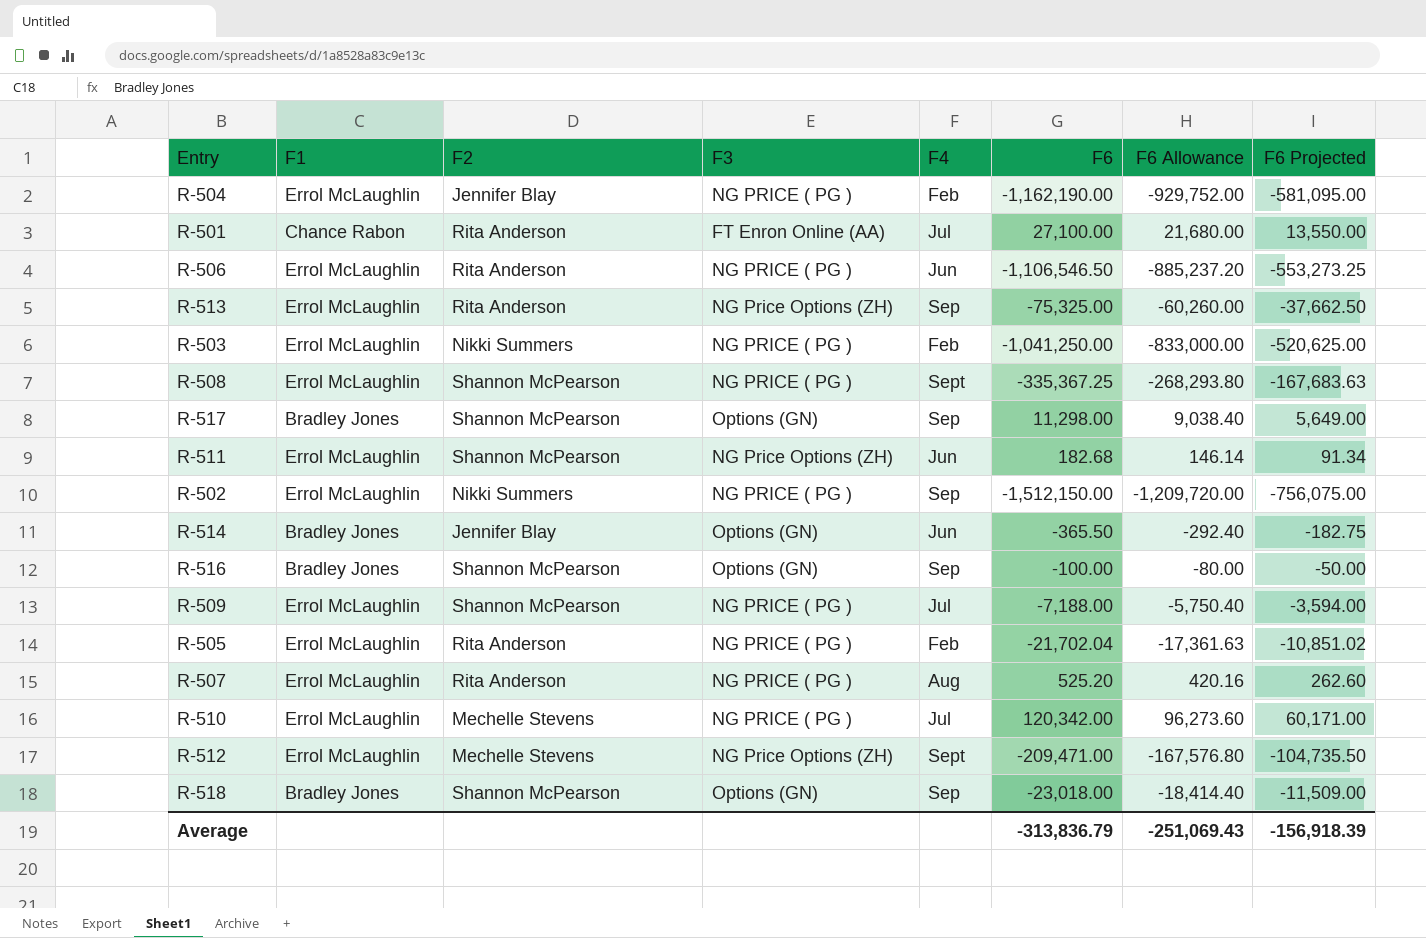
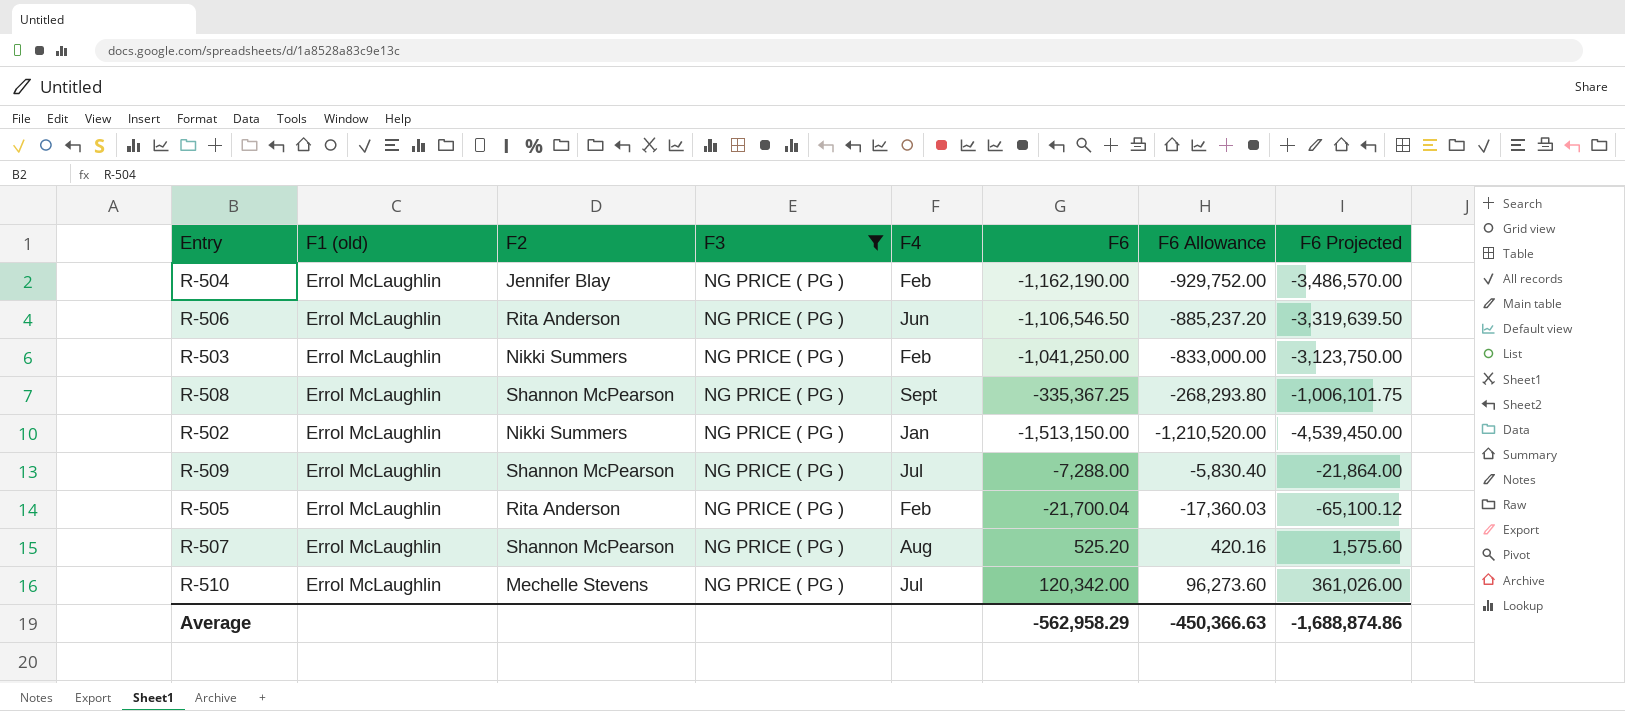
filter: none -> F3 = NG PRICE ( PG )
column name: F1 -> F1 (old)
column F6 Projected | formula: [F6] * 0.5 -> [F6] * 3
R-502 | F4: Sep -> Jan
R-502 | F6: -1,512,150.00 -> -1,513,150.00
R-502 | F6 Allowance: -1,209,720.00 -> -1,210,520.00
R-509 | F6: -7,188.00 -> -7,288.00
R-509 | F6 Allowance: -5,750.40 -> -5,830.40
R-505 | F6: -21,702.04 -> -21,700.04
R-505 | F6 Allowance: -17,361.63 -> -17,360.03
R-507 | F2: Rita Anderson -> Shannon McPearson
Average | F6: -313,836.79 -> -562,958.29
Average | F6 Allowance: -251,069.43 -> -450,366.63
Average | F6 Projected: -156,918.39 -> -1,688,874.86

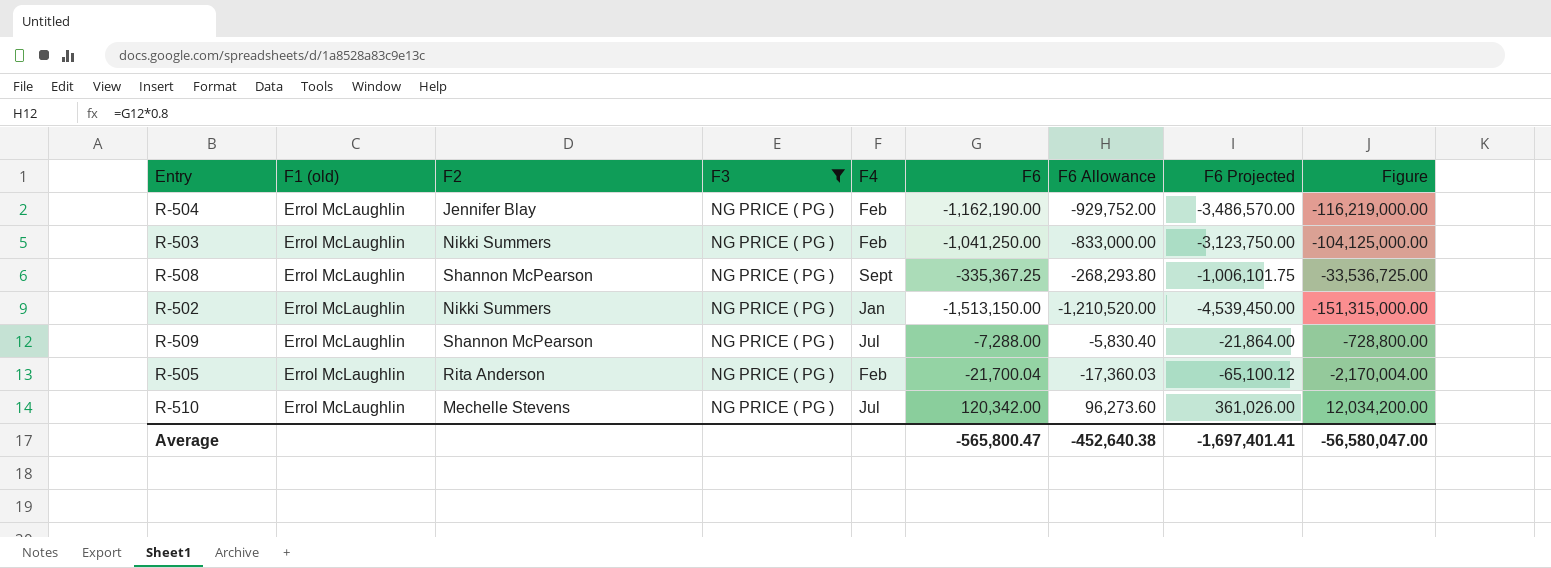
column Figure | formula: none -> [F6] * 100
row R-506: Errol McLaughlin | Rita Anderson | NG PRICE ( PG ) | Jun | -1,106,546.50 | -885,237.20 | -3,319,639.50 -> none
row R-507: Errol McLaughlin | Shannon McPearson | NG PRICE ( PG ) | Aug | 525.20 | 420.16 | 1,575.60 -> none
Average | F6: -562,958.29 -> -565,800.47
Average | F6 Allowance: -450,366.63 -> -452,640.38
Average | F6 Projected: -1,688,874.86 -> -1,697,401.41

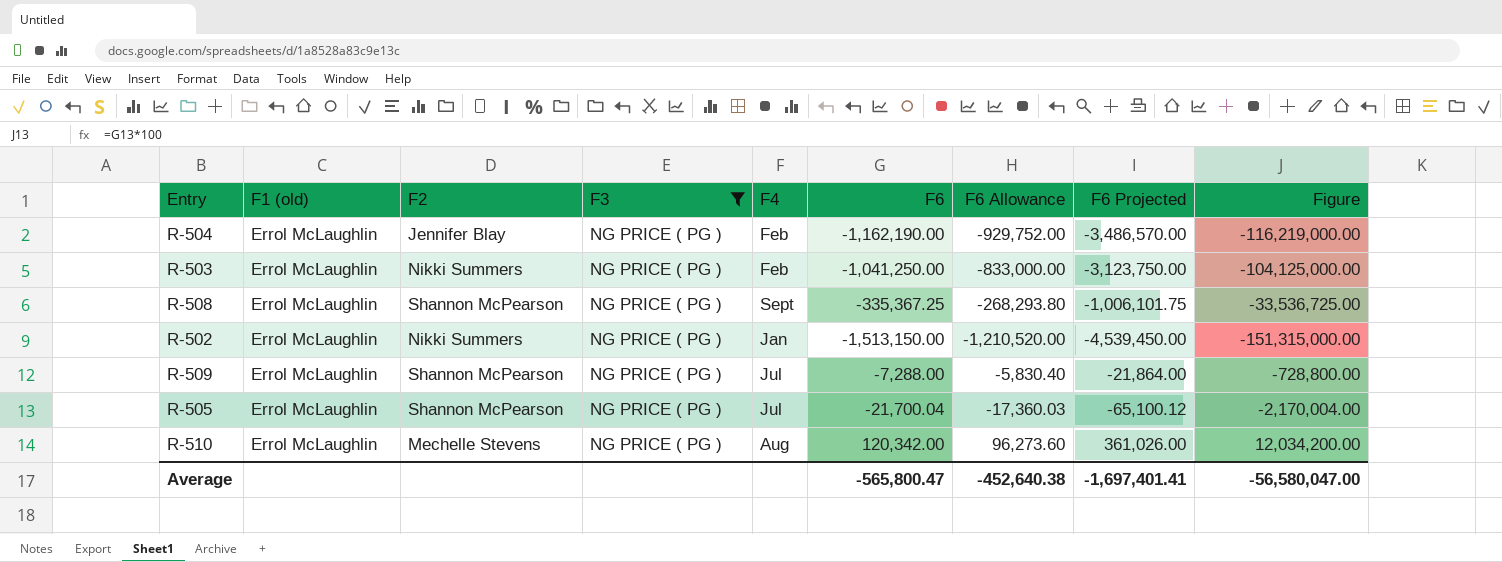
R-505 | F2: Rita Anderson -> Shannon McPearson
R-505 | F4: Feb -> Jul
R-510 | F4: Jul -> Aug

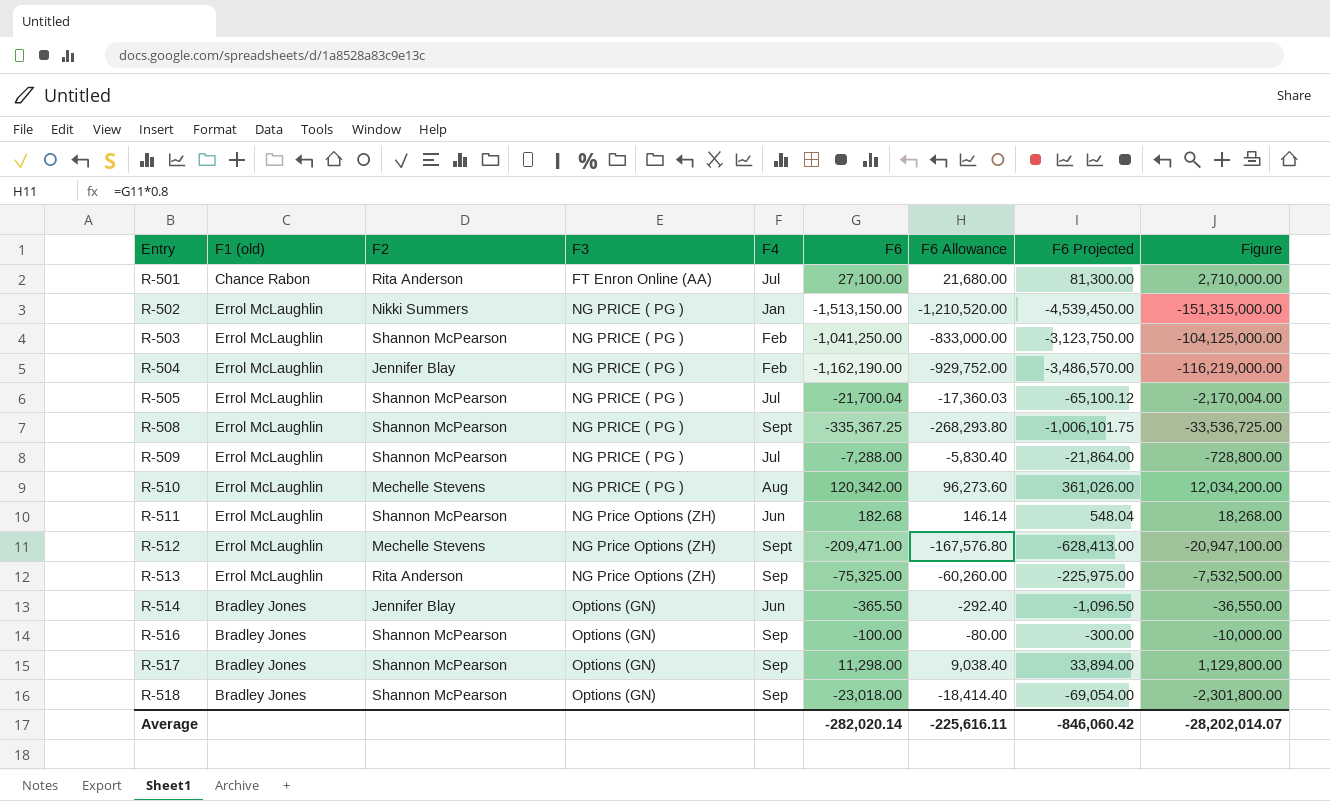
filter: F3 = NG PRICE ( PG ) -> none
row order: none -> Entry ascending
R-503 | F2: Nikki Summers -> Shannon McPearson
Average | F6: -565,800.47 -> -282,020.14
Average | F6 Allowance: -452,640.38 -> -225,616.11
Average | F6 Projected: -1,697,401.41 -> -846,060.42
Average | Figure: -56,580,047.00 -> -28,202,014.07

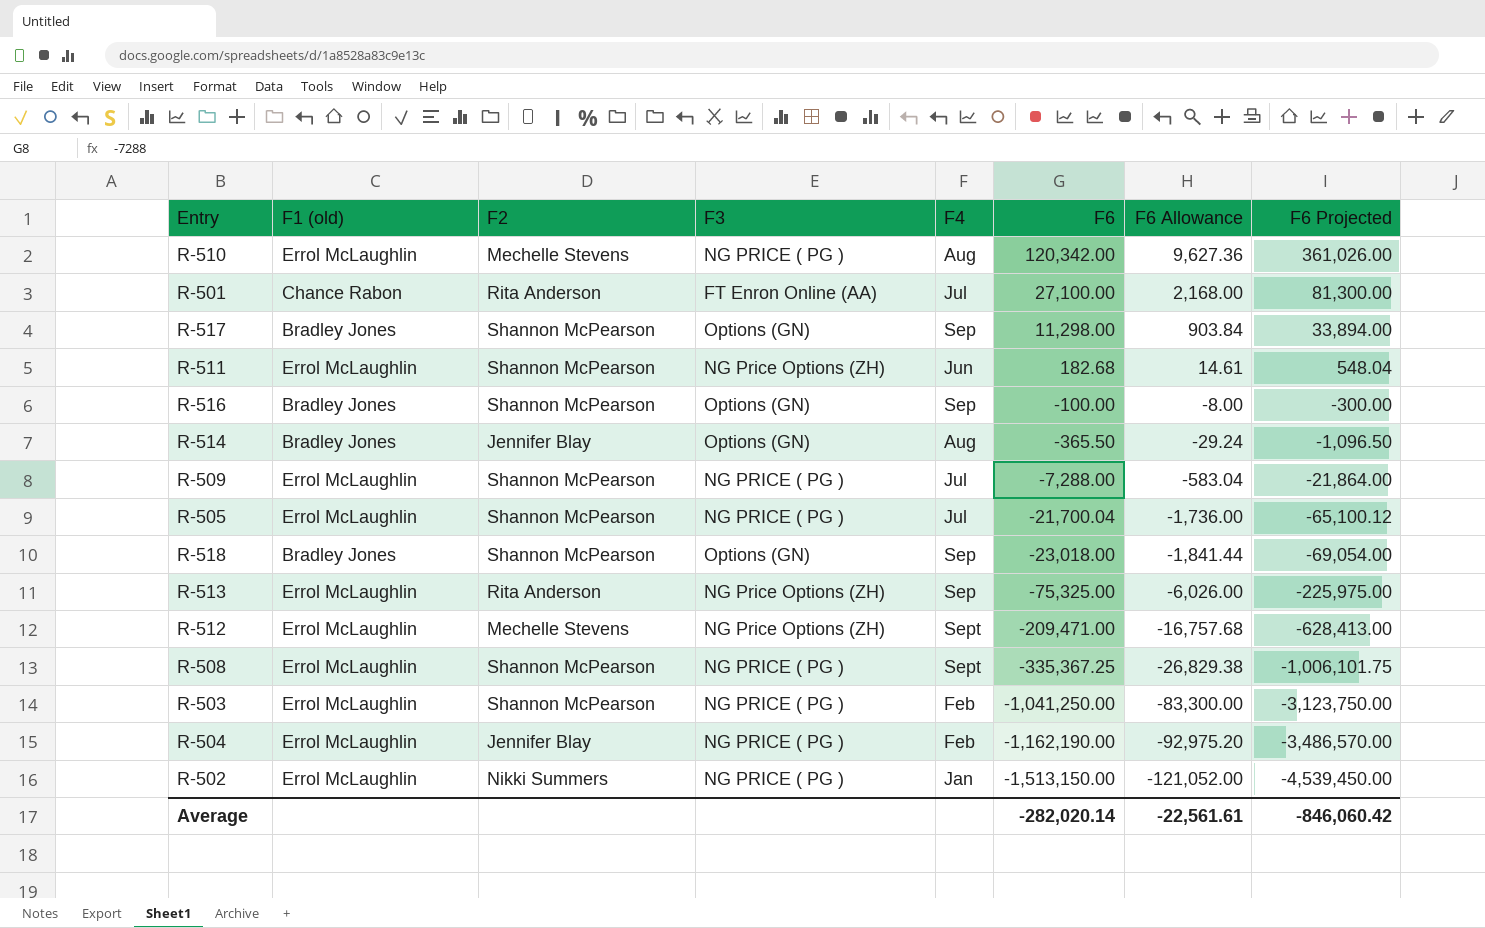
row order: Entry ascending -> F6 descending
column Figure | formula: [F6] * 100 -> none
column F6 Allowance | formula: [F6] * 0.8 -> [F6] * 0.08
R-514 | F4: Jun -> Aug
Average | F6 Allowance: -225,616.11 -> -22,561.61

